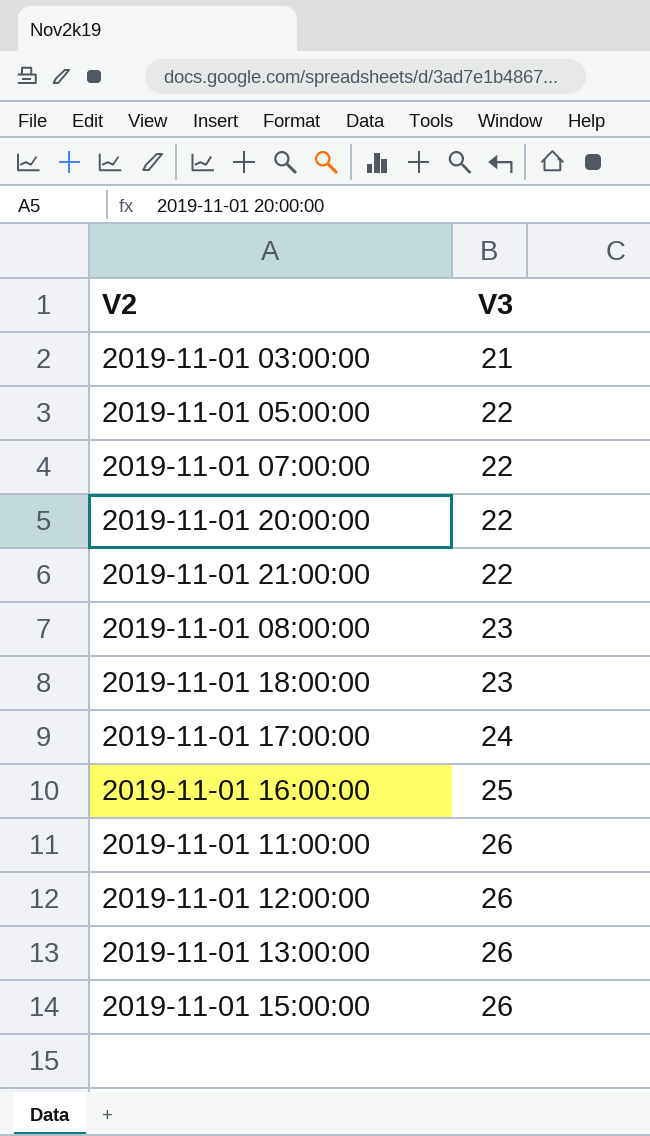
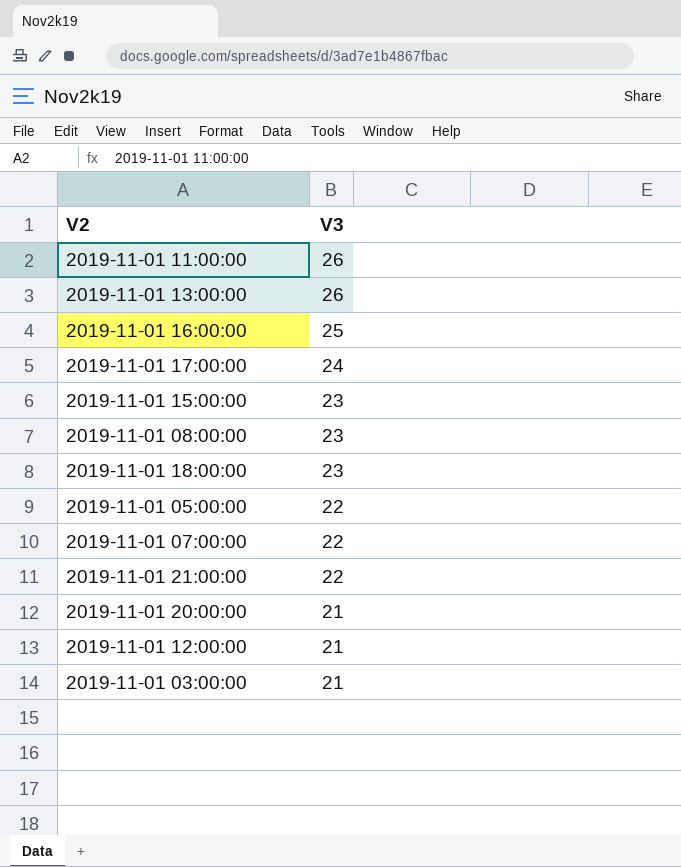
row order: V3 ascending -> V3 descending
2019-11-01 15:00:00 | V3: 26 -> 23
2019-11-01 20:00:00 | V3: 22 -> 21
2019-11-01 12:00:00 | V3: 26 -> 21

